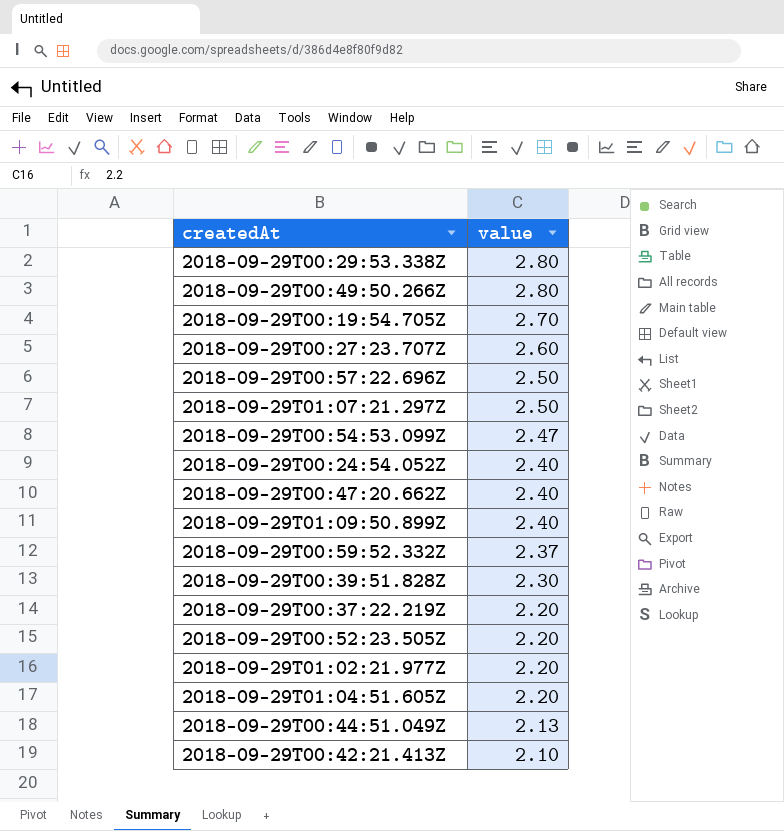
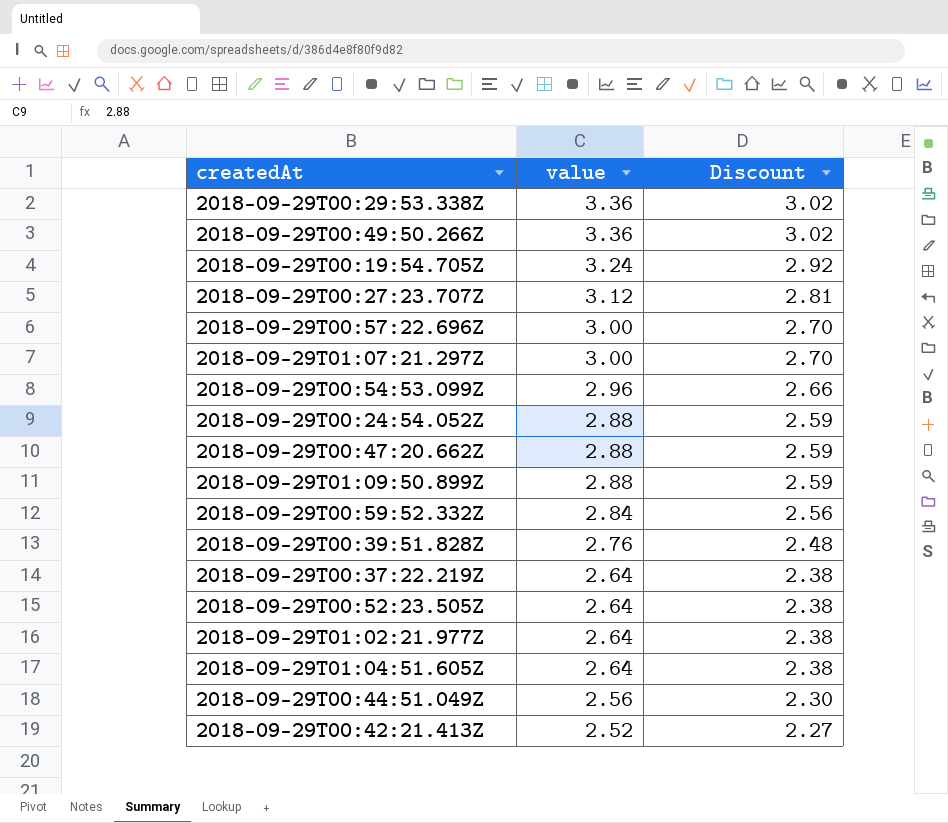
column Discount | formula: none -> [value] * 0.9
2018-09-29T00:29:53.338Z | value: 2.80 -> 3.36
2018-09-29T00:49:50.266Z | value: 2.80 -> 3.36
2018-09-29T00:19:54.705Z | value: 2.70 -> 3.24
2018-09-29T00:27:23.707Z | value: 2.60 -> 3.12
2018-09-29T00:57:22.696Z | value: 2.50 -> 3.00
2018-09-29T01:07:21.297Z | value: 2.50 -> 3.00
2018-09-29T00:54:53.099Z | value: 2.47 -> 2.96
2018-09-29T00:24:54.052Z | value: 2.40 -> 2.88
2018-09-29T00:47:20.662Z | value: 2.40 -> 2.88
2018-09-29T01:09:50.899Z | value: 2.40 -> 2.88
2018-09-29T00:59:52.332Z | value: 2.37 -> 2.84
2018-09-29T00:39:51.828Z | value: 2.30 -> 2.76
2018-09-29T00:37:22.219Z | value: 2.20 -> 2.64
2018-09-29T00:52:23.505Z | value: 2.20 -> 2.64
2018-09-29T01:02:21.977Z | value: 2.20 -> 2.64
2018-09-29T01:04:51.605Z | value: 2.20 -> 2.64
2018-09-29T00:44:51.049Z | value: 2.13 -> 2.56
2018-09-29T00:42:21.413Z | value: 2.10 -> 2.52

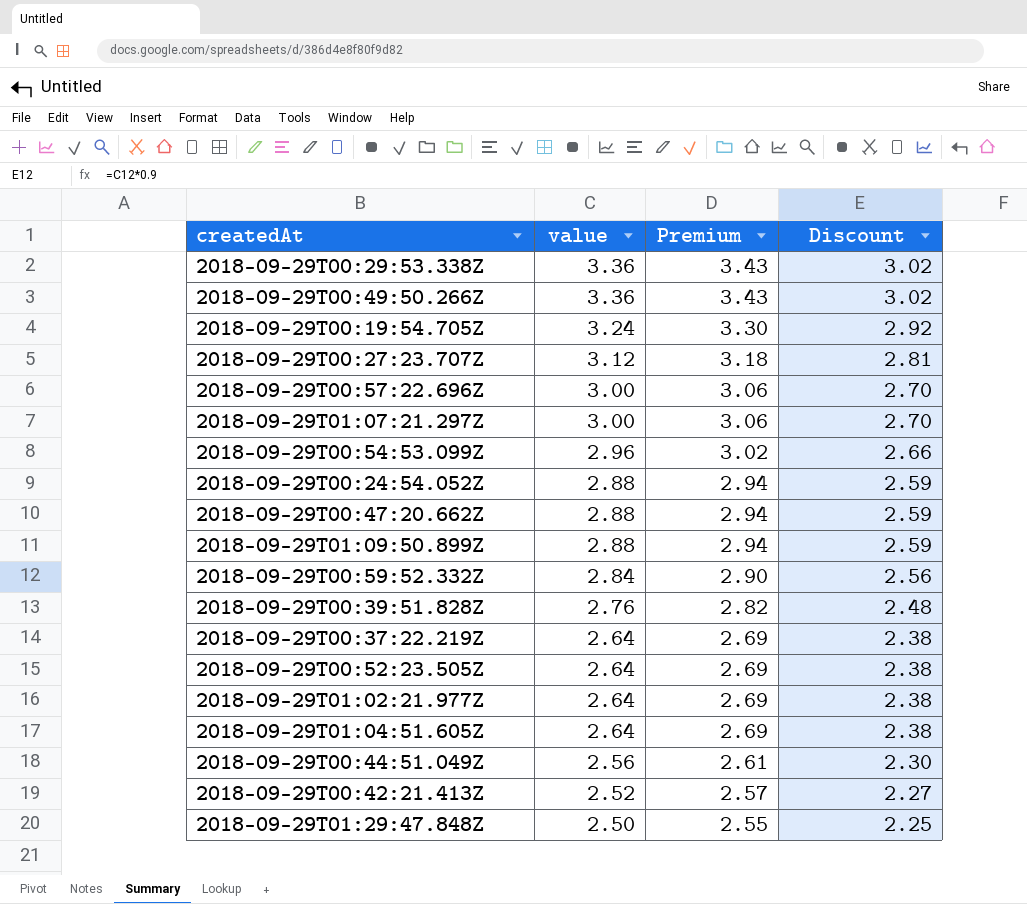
column Premium | formula: none -> [value] * 1.02
row 2018-09-29T01:29:47.848Z: none -> 2.50 | 2.55 | 2.25

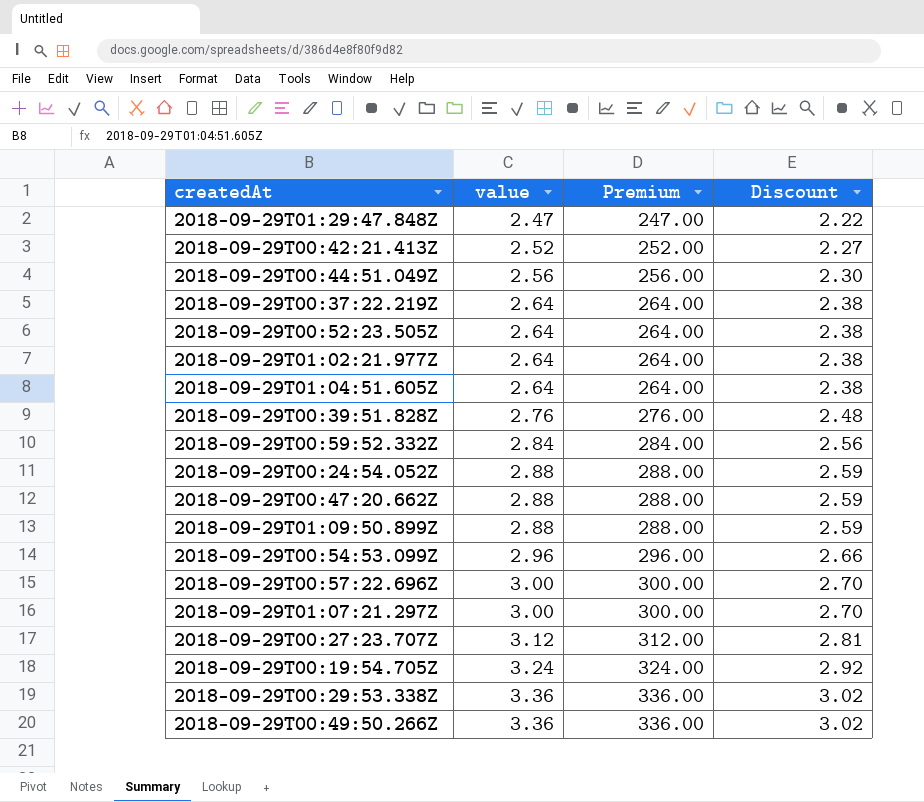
row order: value descending -> value ascending
column Premium | formula: [value] * 1.02 -> [value] * 100
2018-09-29T01:29:47.848Z | value: 2.50 -> 2.47
2018-09-29T01:29:47.848Z | Discount: 2.25 -> 2.22

